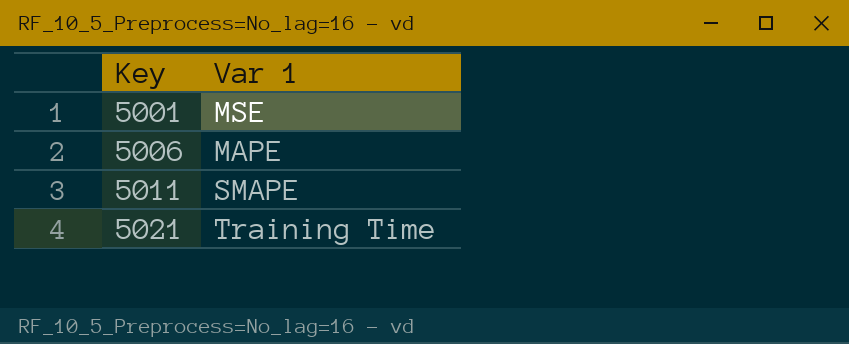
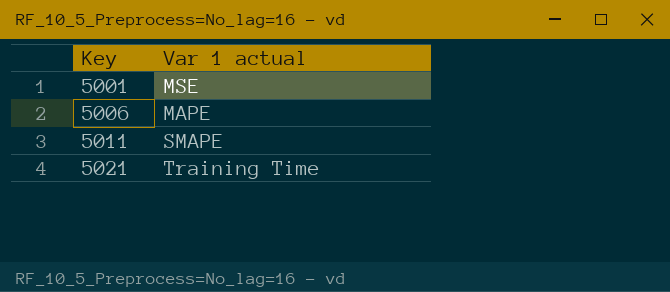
column name: Var 1 -> Var 1 actual

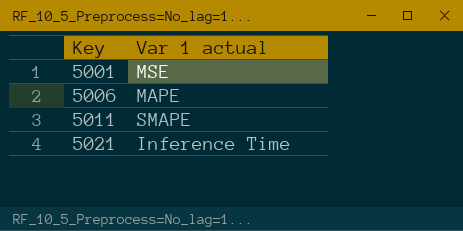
5021 | Var 1 actual: Training Time -> Inference Time

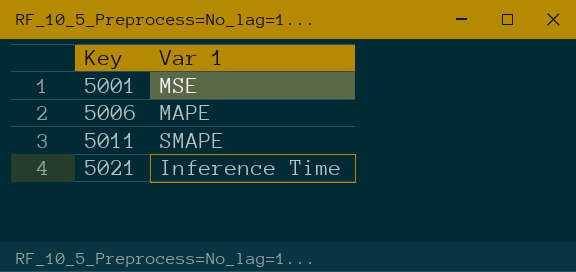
column name: Var 1 actual -> Var 1

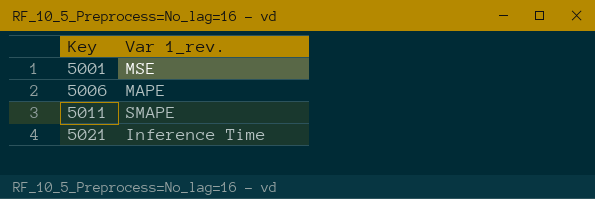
column name: Var 1 -> Var 1_rev.

